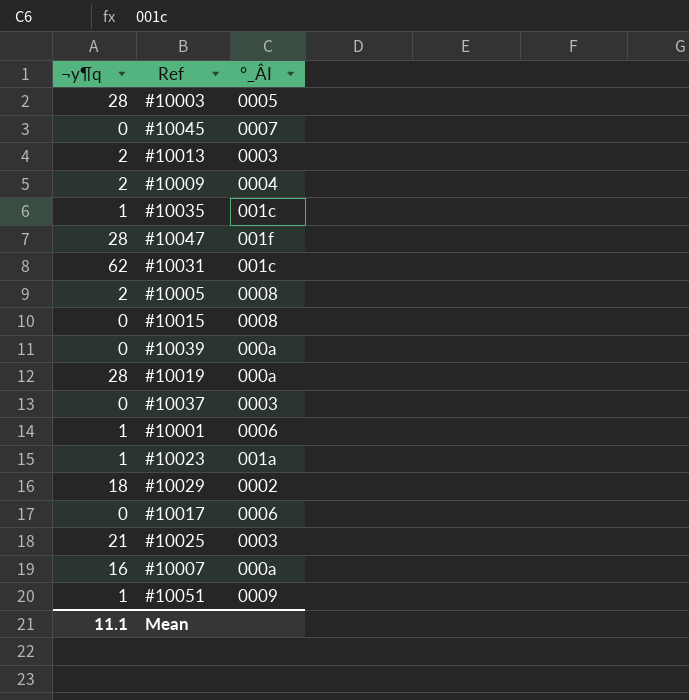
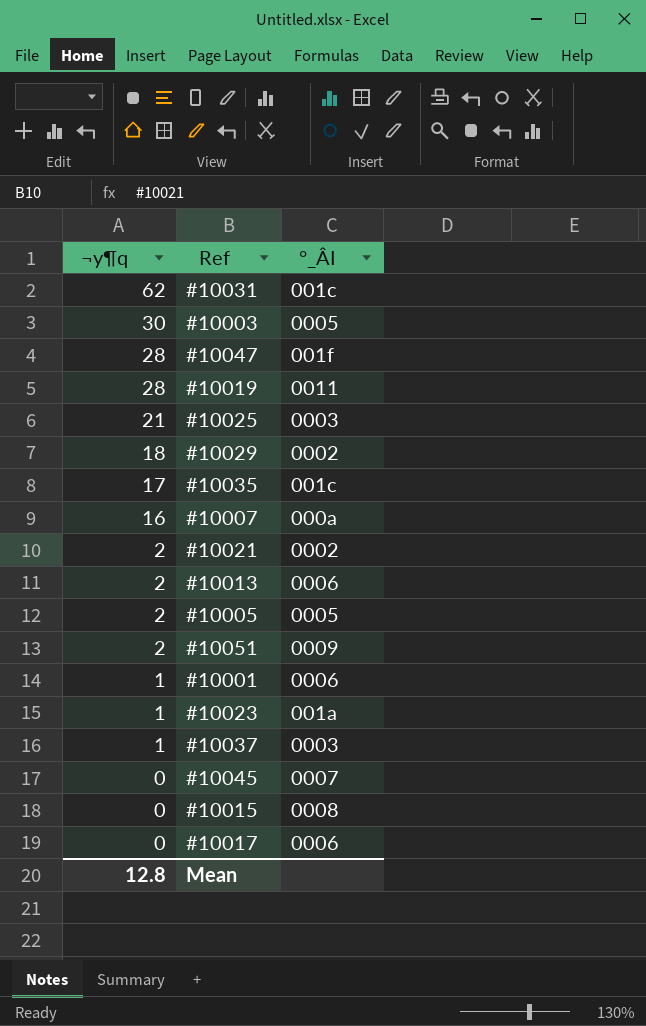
row order: none -> ¬y¶q descending
row #10009: 2 | 0004 -> none
row #10039: 0 | 000a -> none
#10003 | ¬y¶q: 28 -> 30
#10019 | °_ÂI: 000a -> 0011
#10035 | ¬y¶q: 1 -> 17
row #10021: none -> 2 | 0002
#10013 | °_ÂI: 0003 -> 0006
#10005 | °_ÂI: 0008 -> 0005
#10051 | ¬y¶q: 1 -> 2
#10037 | ¬y¶q: 0 -> 1
Mean | ¬y¶q: 11.1 -> 12.8

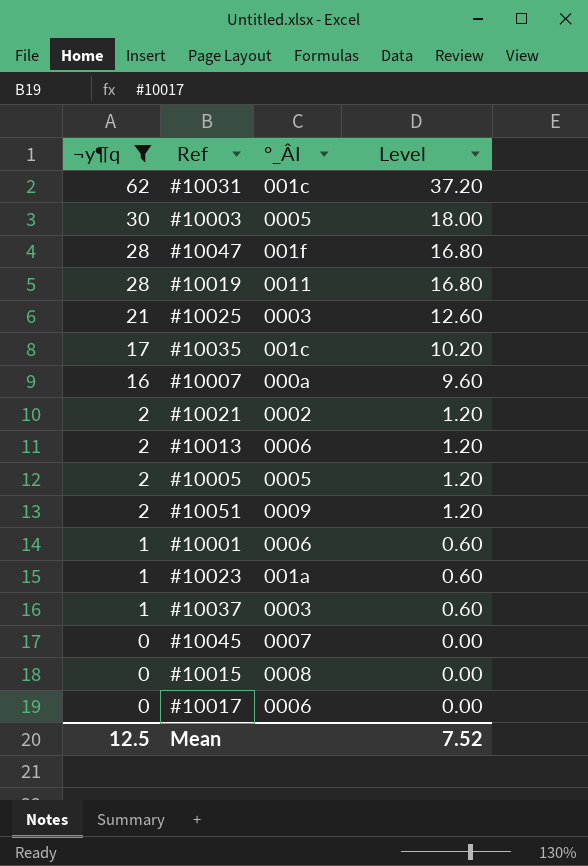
filter: none -> ¬y¶q != 18
column Level | formula: none -> [¬y¶q] * 0.6
Mean | ¬y¶q: 12.8 -> 12.5

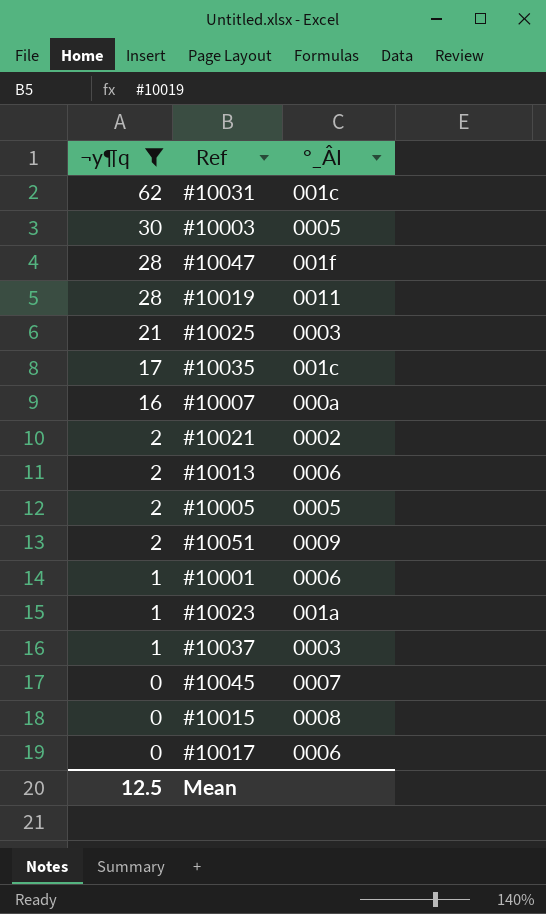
column Level | formula: [¬y¶q] * 0.6 -> none

